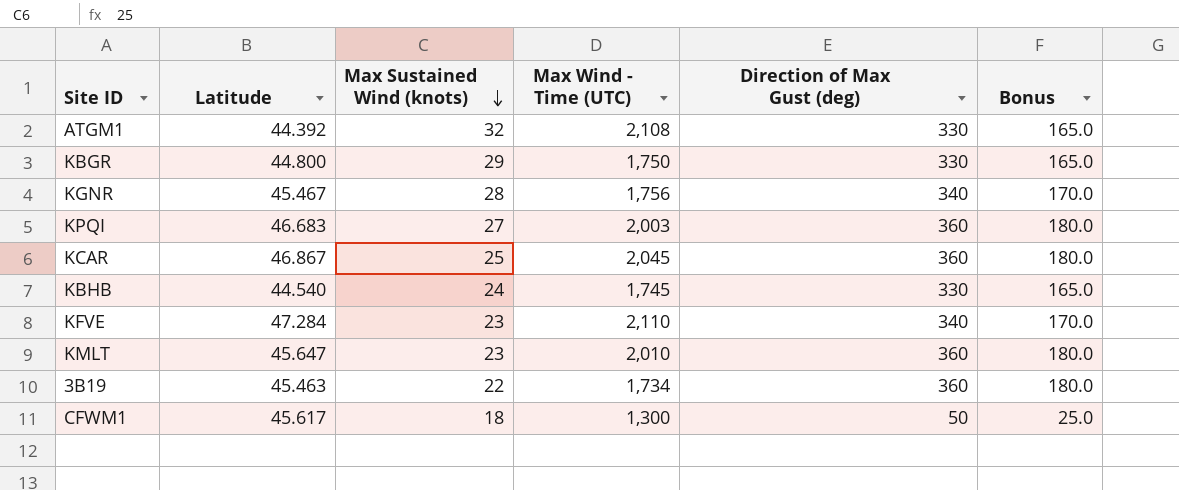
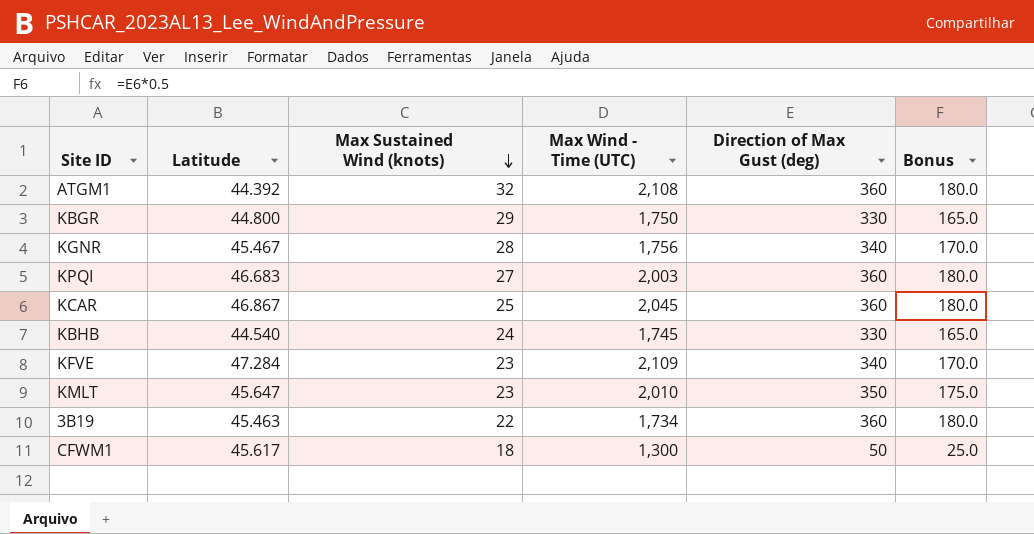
ATGM1 | Direction of Max Gust (deg): 330 -> 360
ATGM1 | Bonus: 165.0 -> 180.0
KFVE | Max Wind - Time (UTC): 2,110 -> 2,109
KMLT | Direction of Max Gust (deg): 360 -> 350
KMLT | Bonus: 180.0 -> 175.0

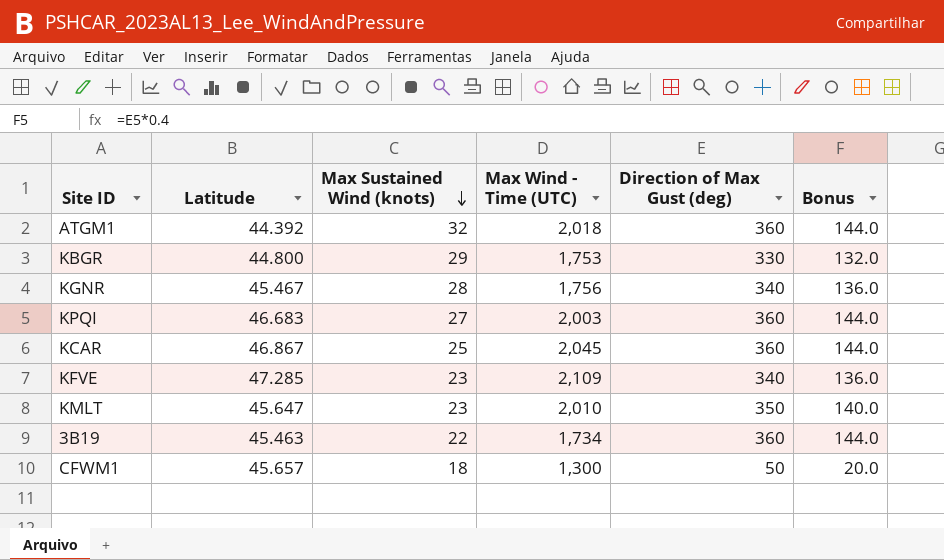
column Bonus | formula: [Direction of Max Gust (deg)] * 0.5 -> [Direction of Max Gust (deg)] * 0.4
row KBHB: 44.540 | 24 | 1,745 | 330 | 165.0 -> none
ATGM1 | Max Wind - Time (UTC): 2,108 -> 2,018
KBGR | Max Wind - Time (UTC): 1,750 -> 1,753
KFVE | Latitude: 47.284 -> 47.285
CFWM1 | Latitude: 45.617 -> 45.657

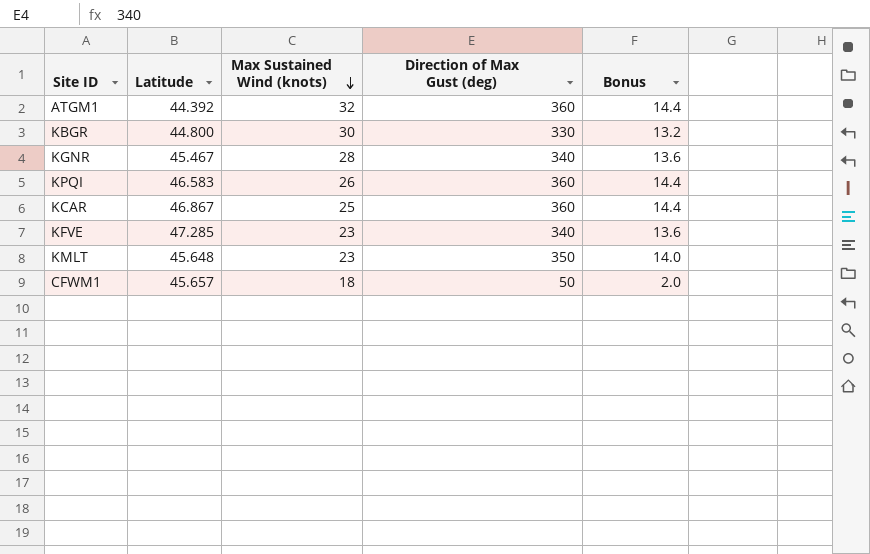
column Max Wind - Time (UTC) | position: 4 -> none
column Bonus | formula: [Direction of Max Gust (deg)] * 0.4 -> [Direction of Max Gust (deg)] * 0.04
row 3B19: 45.463 | 22 | 1,734 | 360 | 144.0 -> none
KBGR | Max Sustained Wind (knots): 29 -> 30
KPQI | Latitude: 46.683 -> 46.583
KPQI | Max Sustained Wind (knots): 27 -> 26
KMLT | Latitude: 45.647 -> 45.648

